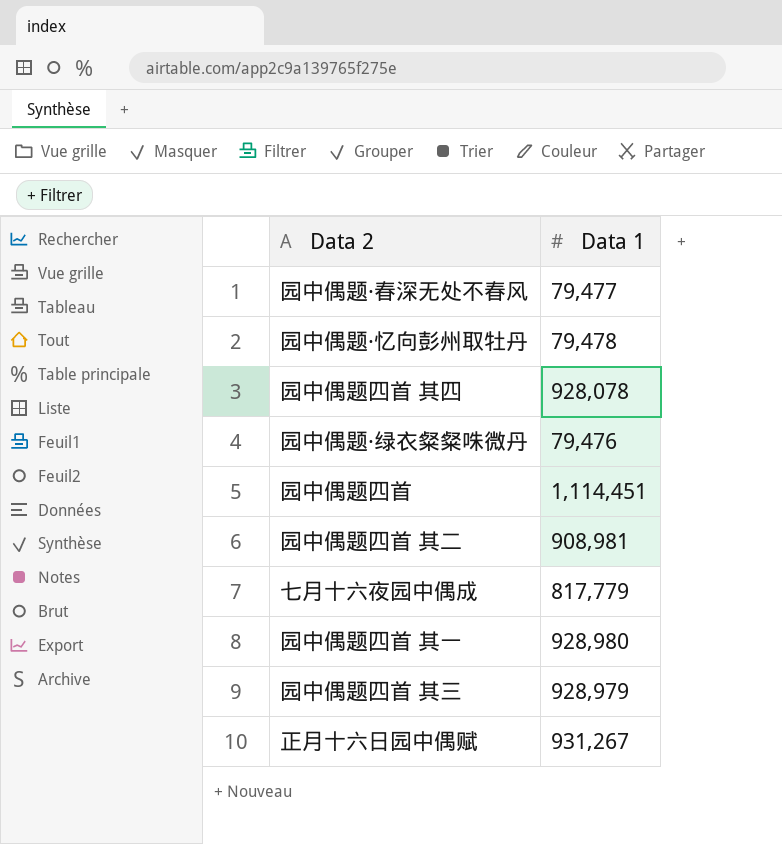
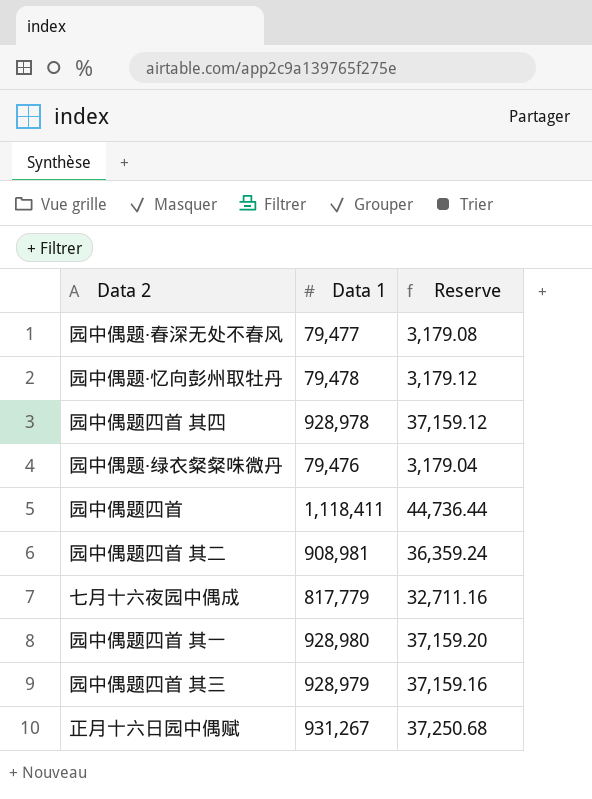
column Reserve | formula: none -> [Data 1] * 0.04
园中偶题四首 其四 | Data 1: 928,078 -> 928,978
园中偶题四首 | Data 1: 1,114,451 -> 1,118,411

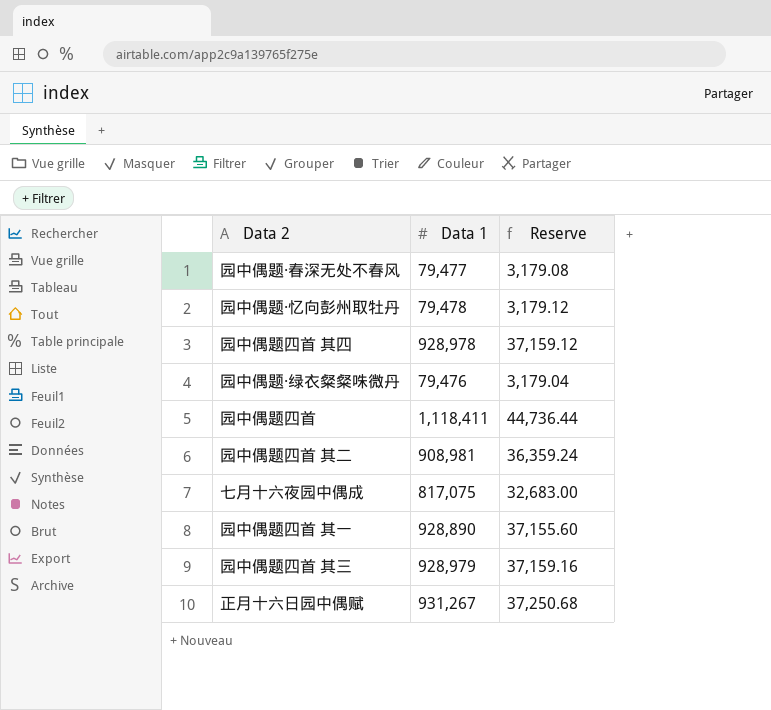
七月十六夜园中偶成 | Data 1: 817,779 -> 817,075
七月十六夜园中偶成 | Reserve: 32,711.16 -> 32,683.00
园中偶题四首 其一 | Data 1: 928,980 -> 928,890
园中偶题四首 其一 | Reserve: 37,159.20 -> 37,155.60

